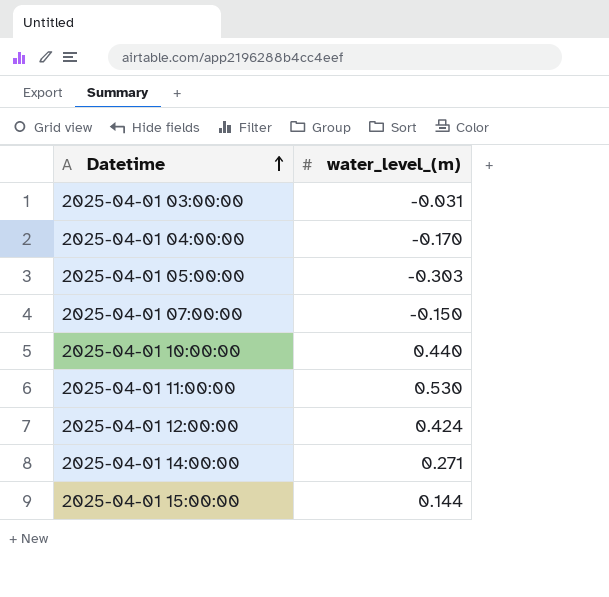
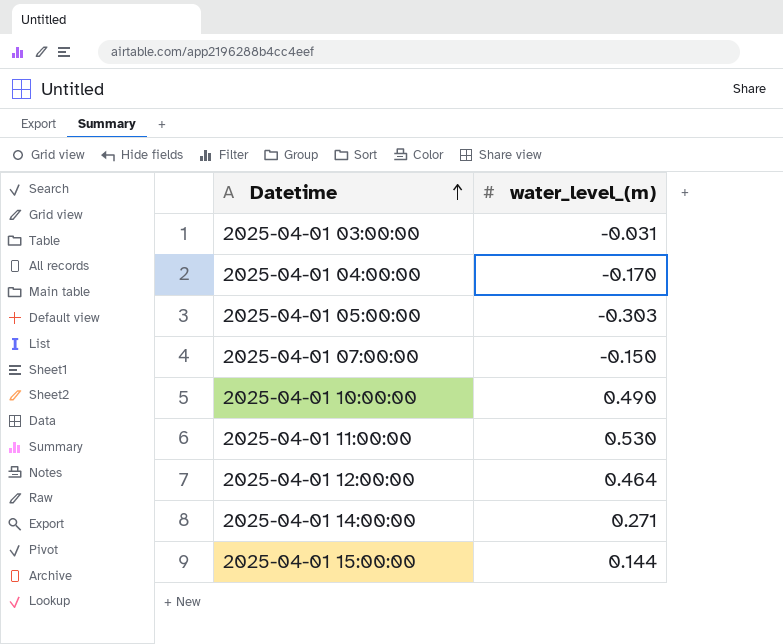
2025-04-01 10:00:00 | water_level_(m): 0.440 -> 0.490
2025-04-01 12:00:00 | water_level_(m): 0.424 -> 0.464

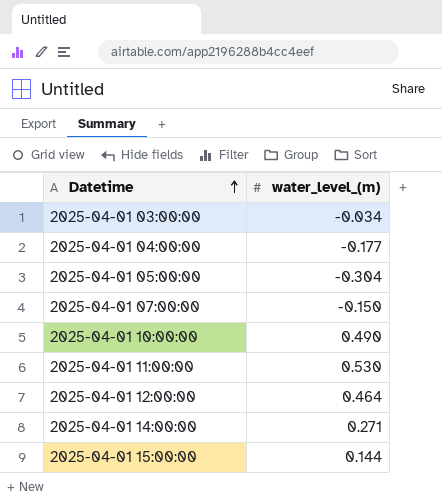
2025-04-01 03:00:00 | water_level_(m): -0.031 -> -0.034
2025-04-01 04:00:00 | water_level_(m): -0.170 -> -0.177
2025-04-01 05:00:00 | water_level_(m): -0.303 -> -0.304

